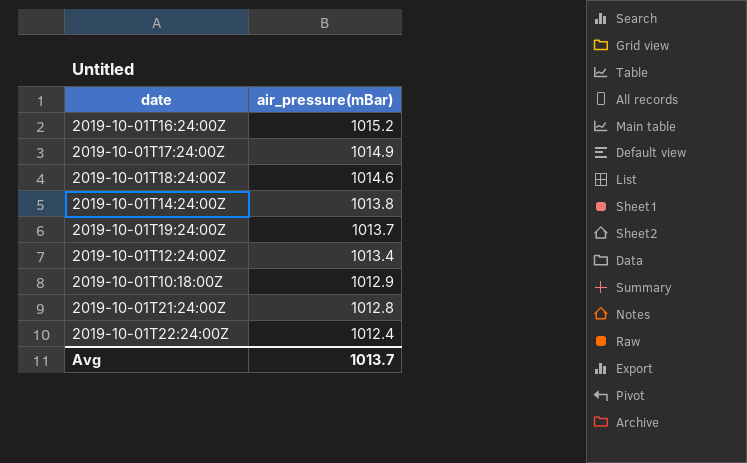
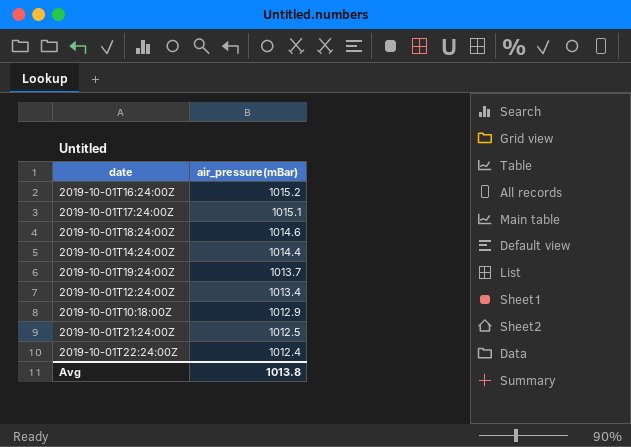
2019-10-01T17:24:00Z | air_pressure(mBar): 1014.9 -> 1015.1
2019-10-01T14:24:00Z | air_pressure(mBar): 1013.8 -> 1014.4
2019-10-01T21:24:00Z | air_pressure(mBar): 1012.8 -> 1012.5
Avg | air_pressure(mBar): 1013.7 -> 1013.8

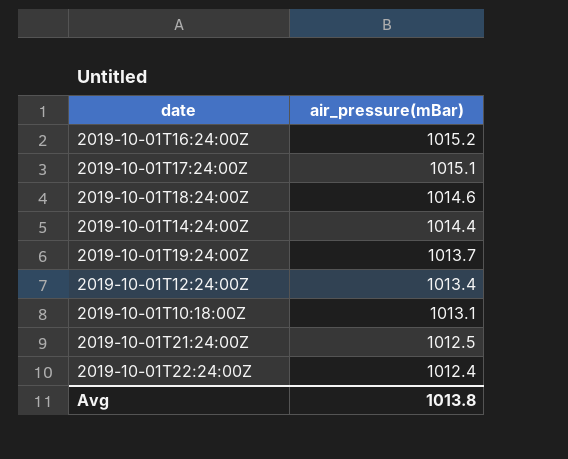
2019-10-01T10:18:00Z | air_pressure(mBar): 1012.9 -> 1013.1

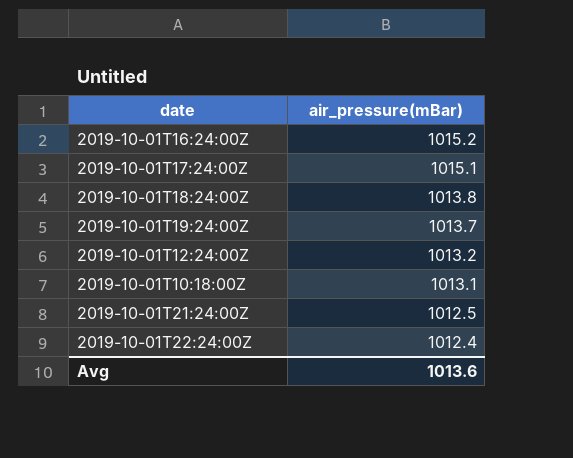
row 2019-10-01T14:24:00Z: 1014.4 -> none
2019-10-01T18:24:00Z | air_pressure(mBar): 1014.6 -> 1013.8
2019-10-01T12:24:00Z | air_pressure(mBar): 1013.4 -> 1013.2
Avg | air_pressure(mBar): 1013.8 -> 1013.6

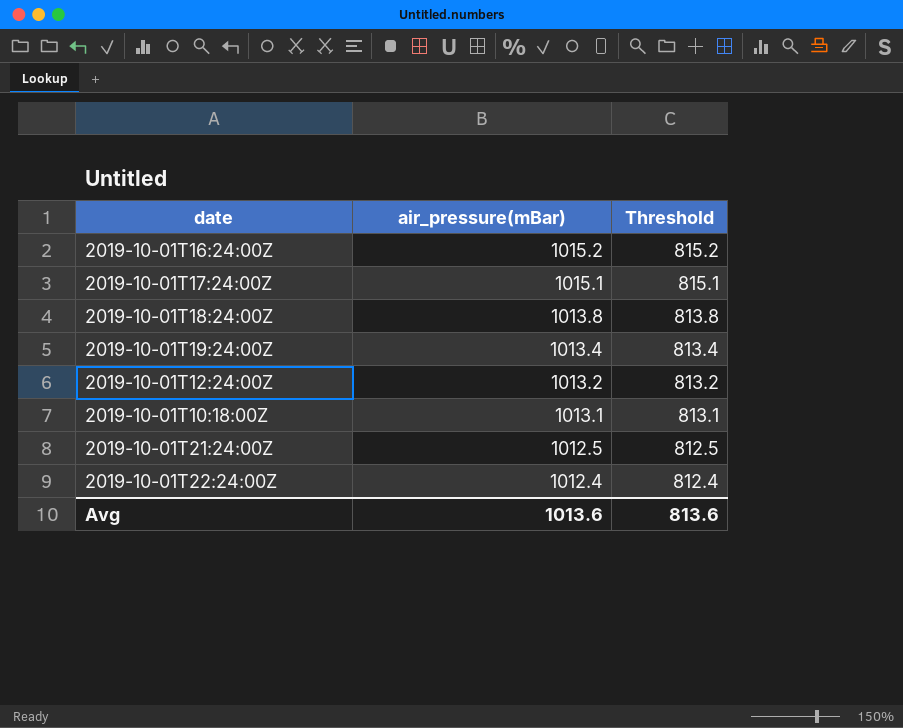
column Threshold | formula: none -> [air_pressure(mBar)] - 200
2019-10-01T19:24:00Z | air_pressure(mBar): 1013.7 -> 1013.4

